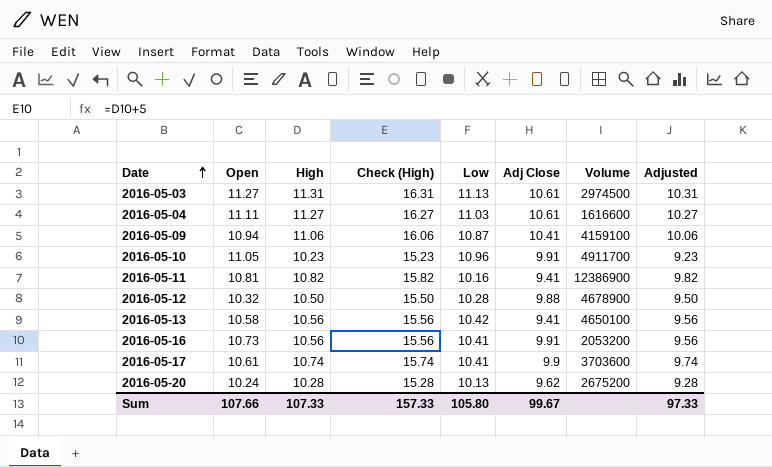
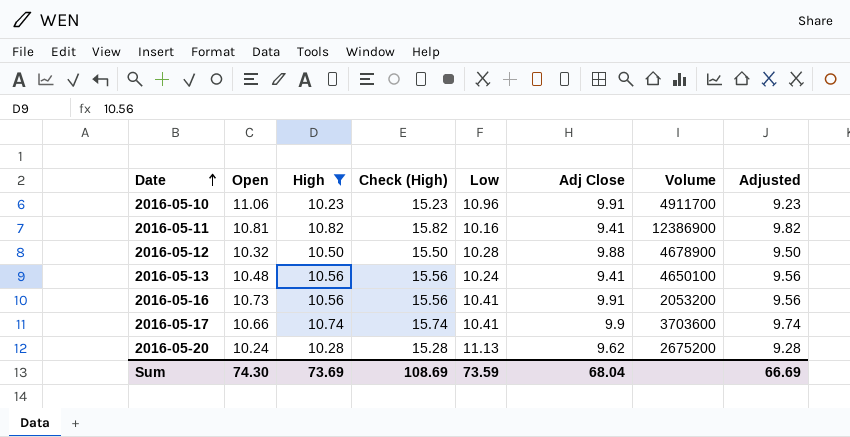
filter: none -> High <= 10.82
2016-05-10 | Open: 11.05 -> 11.06
2016-05-13 | Open: 10.58 -> 10.48
2016-05-13 | Low: 10.42 -> 10.24
2016-05-17 | Open: 10.61 -> 10.66
2016-05-20 | Low: 10.13 -> 11.13
Sum | Open: 107.66 -> 74.30
Sum | High: 107.33 -> 73.69
Sum | Check (High): 157.33 -> 108.69
Sum | Low: 105.80 -> 73.59
Sum | Adj Close: 99.67 -> 68.04
Sum | Adjusted: 97.33 -> 66.69

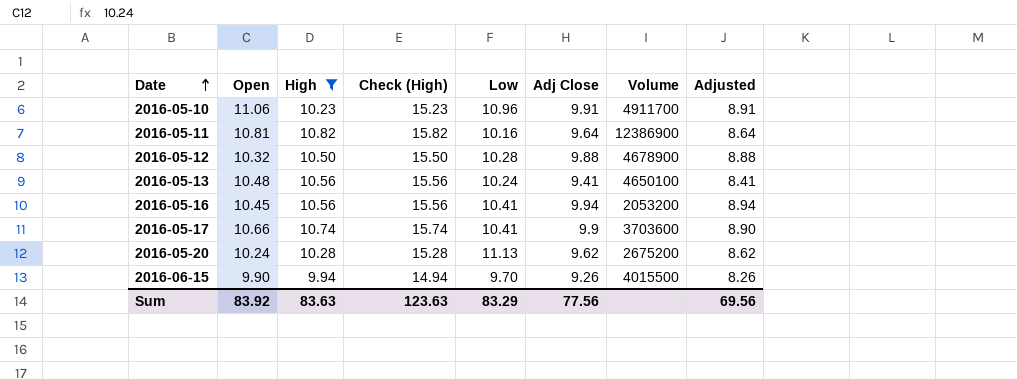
column Adjusted | formula: [High] - 1 -> [Adj Close] - 1
2016-05-11 | Adj Close: 9.41 -> 9.64
2016-05-16 | Open: 10.73 -> 10.45
2016-05-16 | Adj Close: 9.91 -> 9.94
row 2016-06-15: none -> 9.90 | 9.94 | 14.94 | 9.70 | 9.26 | 4015500 | 8.26
Sum | Open: 74.30 -> 83.92
Sum | High: 73.69 -> 83.63
Sum | Check (High): 108.69 -> 123.63
Sum | Low: 73.59 -> 83.29
Sum | Adj Close: 68.04 -> 77.56
Sum | Adjusted: 66.69 -> 69.56

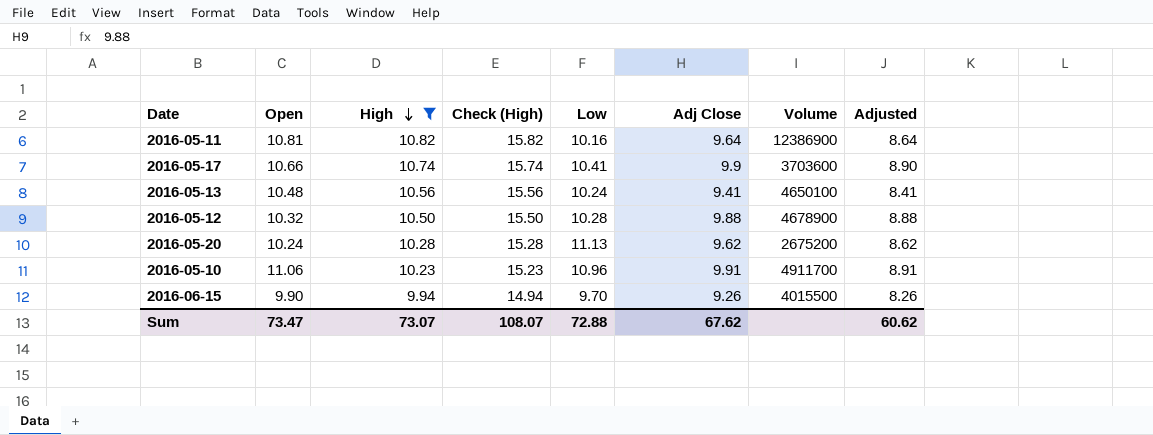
row order: Date ascending -> High descending
row 2016-05-16: 10.45 | 10.56 | 15.56 | 10.41 | 9.94 | 2053200 | 8.94 -> none
Sum | Open: 83.92 -> 73.47
Sum | High: 83.63 -> 73.07
Sum | Check (High): 123.63 -> 108.07
Sum | Low: 83.29 -> 72.88
Sum | Adj Close: 77.56 -> 67.62
Sum | Adjusted: 69.56 -> 60.62

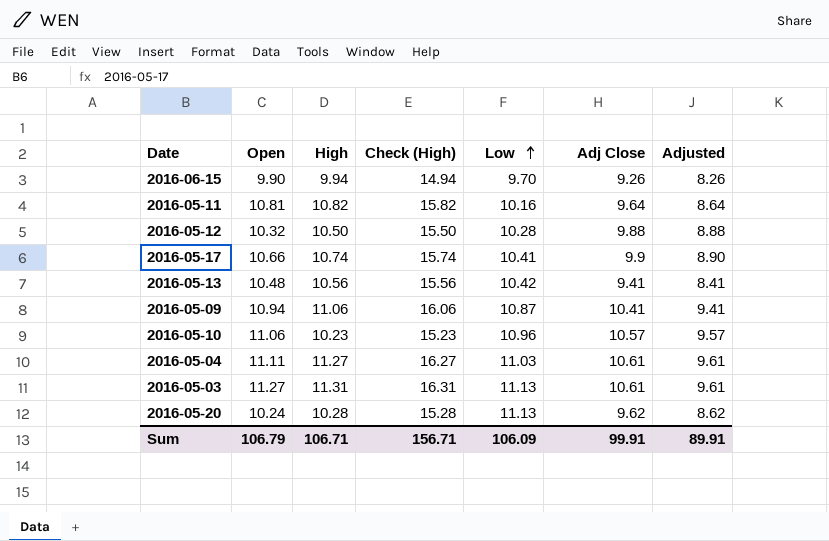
filter: High <= 10.82 -> none
row order: High descending -> Low ascending
column Volume | position: 7 -> none
2016-05-13 | Low: 10.24 -> 10.42
2016-05-10 | Adj Close: 9.91 -> 10.57
2016-05-10 | Adjusted: 8.91 -> 9.57
Sum | Open: 73.47 -> 106.79
Sum | High: 73.07 -> 106.71
Sum | Check (High): 108.07 -> 156.71
Sum | Low: 72.88 -> 106.09
Sum | Adj Close: 67.62 -> 99.91
Sum | Adjusted: 60.62 -> 89.91

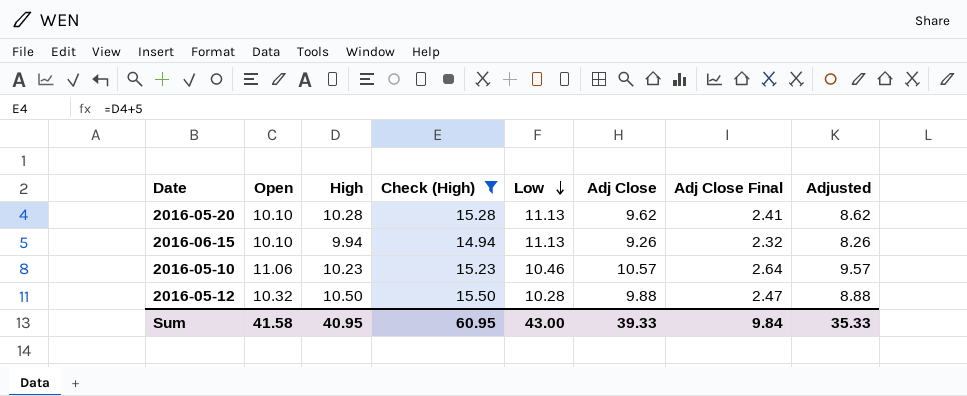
filter: none -> Check (High) <= 15.50
row order: Low ascending -> Low descending
column Adj Close Final | formula: none -> [Adj Close] * 0.25
2016-05-20 | Open: 10.24 -> 10.10
2016-06-15 | Open: 9.90 -> 10.10
2016-06-15 | Low: 9.70 -> 11.13
2016-05-10 | Low: 10.96 -> 10.46
Sum | Open: 106.79 -> 41.58
Sum | High: 106.71 -> 40.95
Sum | Check (High): 156.71 -> 60.95
Sum | Low: 106.09 -> 43.00
Sum | Adj Close: 99.91 -> 39.33
Sum | Adjusted: 89.91 -> 35.33

